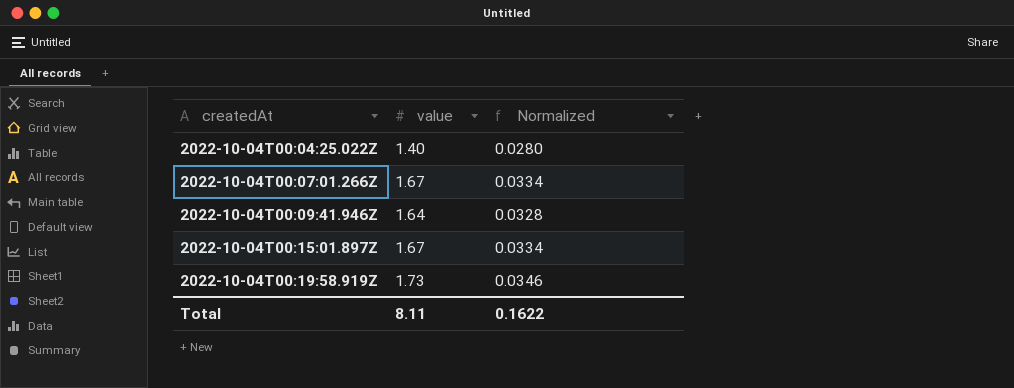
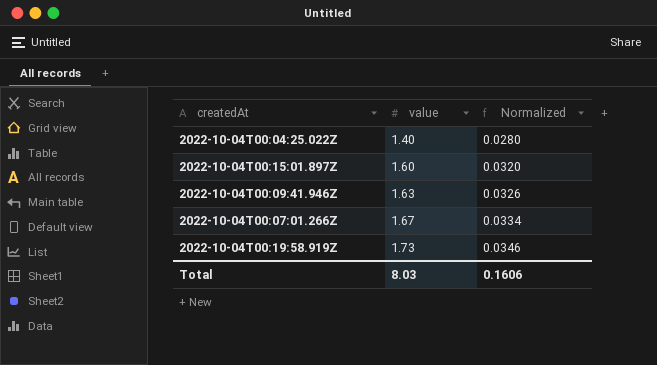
row order: createdAt ascending -> value ascending
2022-10-04T00:15:01.897Z | value: 1.67 -> 1.60
2022-10-04T00:15:01.897Z | Normalized: 0.0334 -> 0.0320
2022-10-04T00:09:41.946Z | value: 1.64 -> 1.63
2022-10-04T00:09:41.946Z | Normalized: 0.0328 -> 0.0326
Total | value: 8.11 -> 8.03
Total | Normalized: 0.1622 -> 0.1606

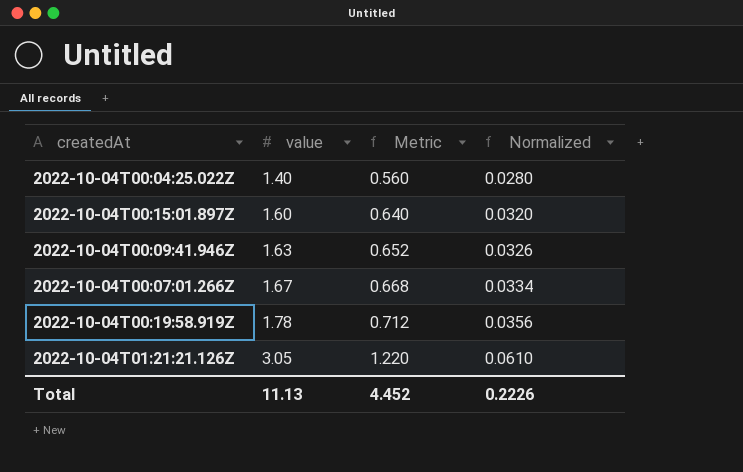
column Metric | formula: none -> [value] * 0.4
2022-10-04T00:19:58.919Z | value: 1.73 -> 1.78
2022-10-04T00:19:58.919Z | Normalized: 0.0346 -> 0.0356
row 2022-10-04T01:21:21.126Z: none -> 3.05 | 1.220 | 0.0610
Total | value: 8.03 -> 11.13
Total | Normalized: 0.1606 -> 0.2226

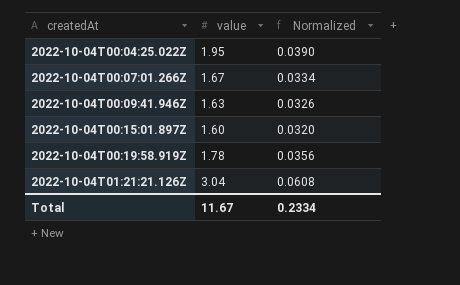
row order: value ascending -> createdAt ascending
column Metric | formula: [value] * 0.4 -> none
2022-10-04T00:04:25.022Z | value: 1.40 -> 1.95
2022-10-04T00:04:25.022Z | Normalized: 0.0280 -> 0.0390
2022-10-04T01:21:21.126Z | value: 3.05 -> 3.04
2022-10-04T01:21:21.126Z | Normalized: 0.0610 -> 0.0608
Total | value: 11.13 -> 11.67
Total | Normalized: 0.2226 -> 0.2334

